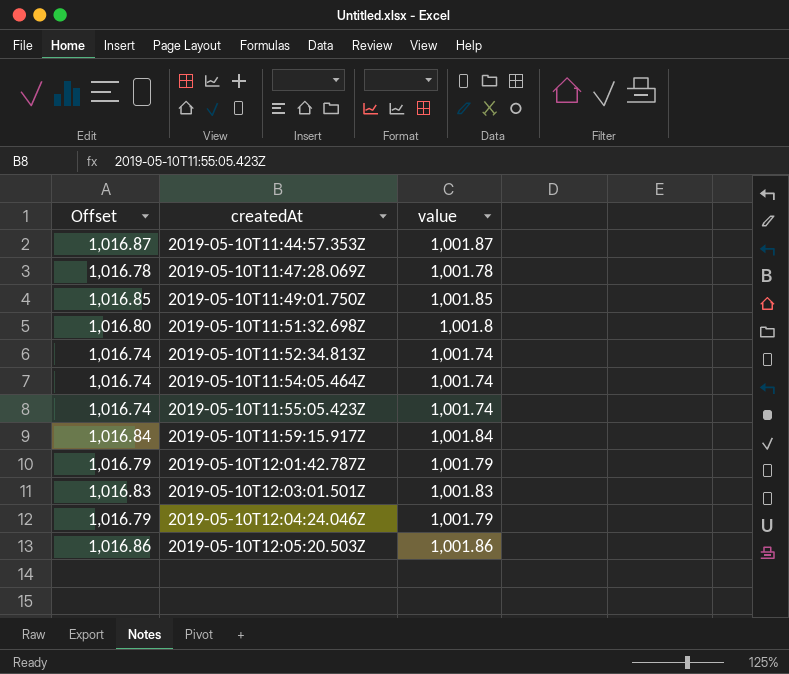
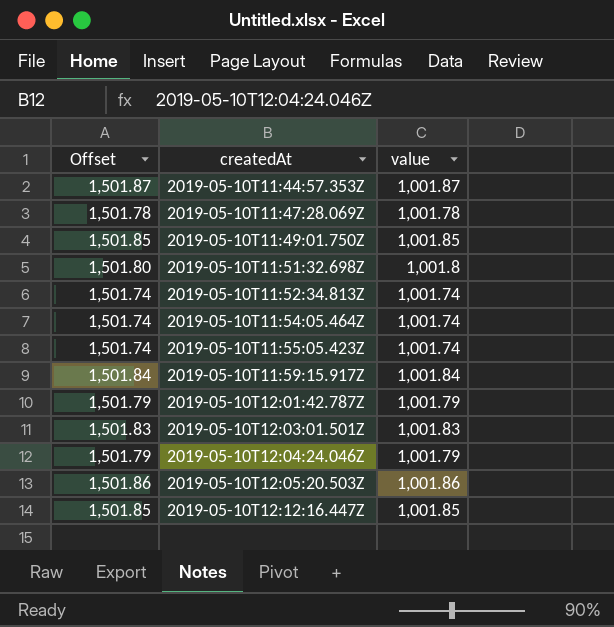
column Offset | formula: [value] + 15 -> [value] + 500
row 2019-05-10T12:12:16.447Z: none -> 1,501.85 | 1,001.85

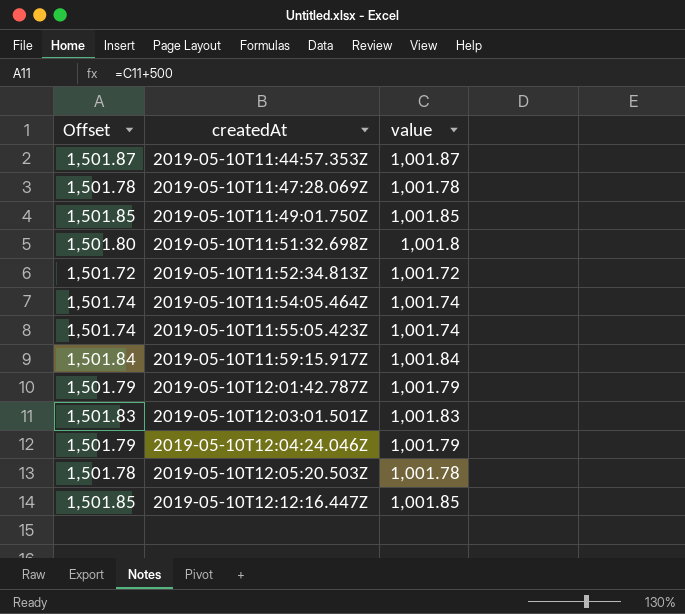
2019-05-10T11:52:34.813Z | Offset: 1,501.74 -> 1,501.72
2019-05-10T11:52:34.813Z | value: 1,001.74 -> 1,001.72
2019-05-10T12:05:20.503Z | Offset: 1,501.86 -> 1,501.78
2019-05-10T12:05:20.503Z | value: 1,001.86 -> 1,001.78

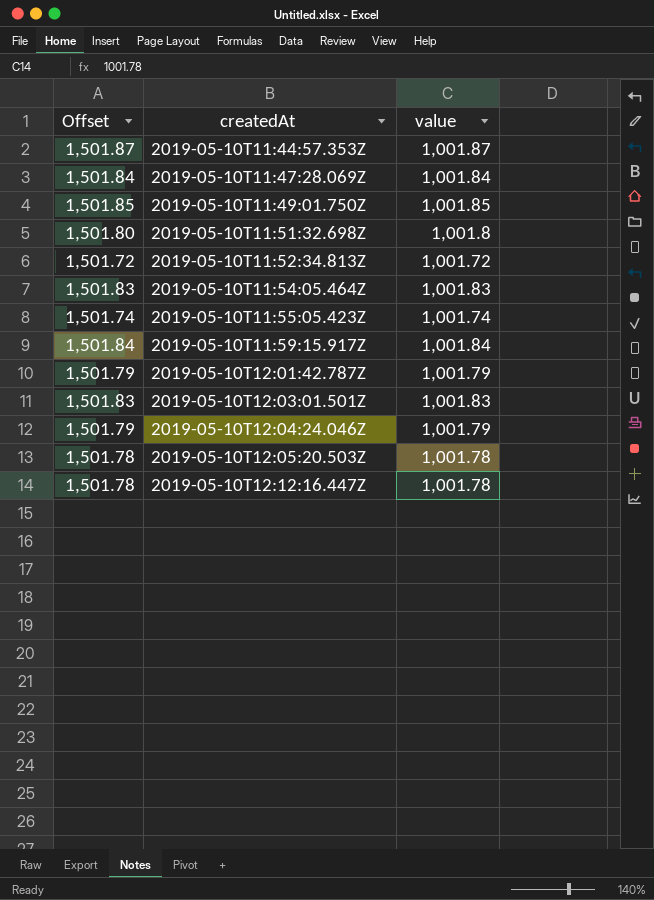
2019-05-10T11:47:28.069Z | Offset: 1,501.78 -> 1,501.84
2019-05-10T11:47:28.069Z | value: 1,001.78 -> 1,001.84
2019-05-10T11:54:05.464Z | Offset: 1,501.74 -> 1,501.83
2019-05-10T11:54:05.464Z | value: 1,001.74 -> 1,001.83
2019-05-10T12:12:16.447Z | Offset: 1,501.85 -> 1,501.78
2019-05-10T12:12:16.447Z | value: 1,001.85 -> 1,001.78

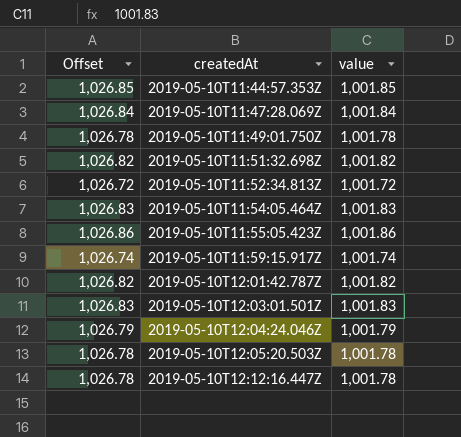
column Offset | formula: [value] + 500 -> [value] + 25
2019-05-10T11:44:57.353Z | value: 1,001.87 -> 1,001.85
2019-05-10T11:49:01.750Z | value: 1,001.85 -> 1,001.78
2019-05-10T11:51:32.698Z | value: 1,001.8 -> 1,001.82
2019-05-10T11:55:05.423Z | value: 1,001.74 -> 1,001.86
2019-05-10T11:59:15.917Z | value: 1,001.84 -> 1,001.74
2019-05-10T12:01:42.787Z | value: 1,001.79 -> 1,001.82

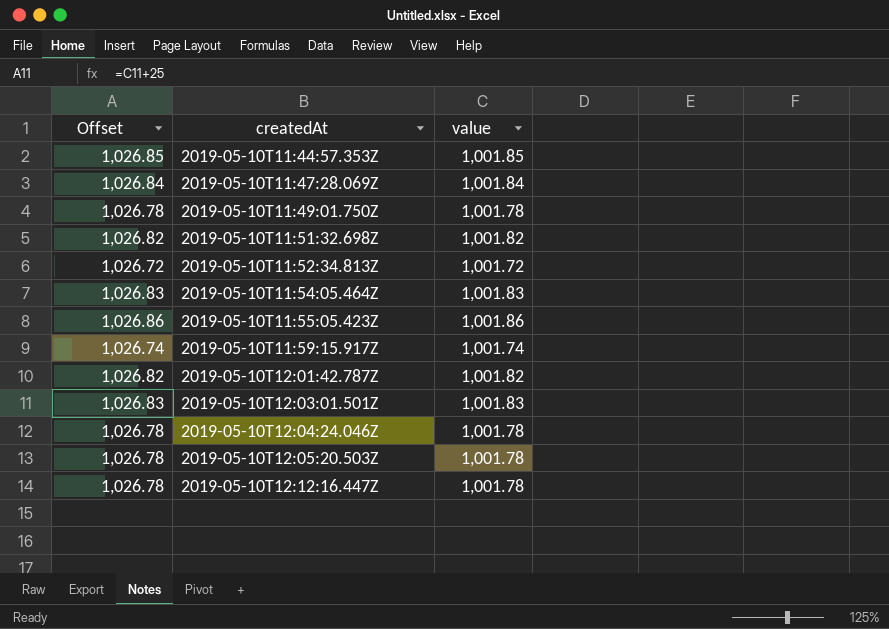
2019-05-10T12:04:24.046Z | Offset: 1,026.79 -> 1,026.78
2019-05-10T12:04:24.046Z | value: 1,001.79 -> 1,001.78

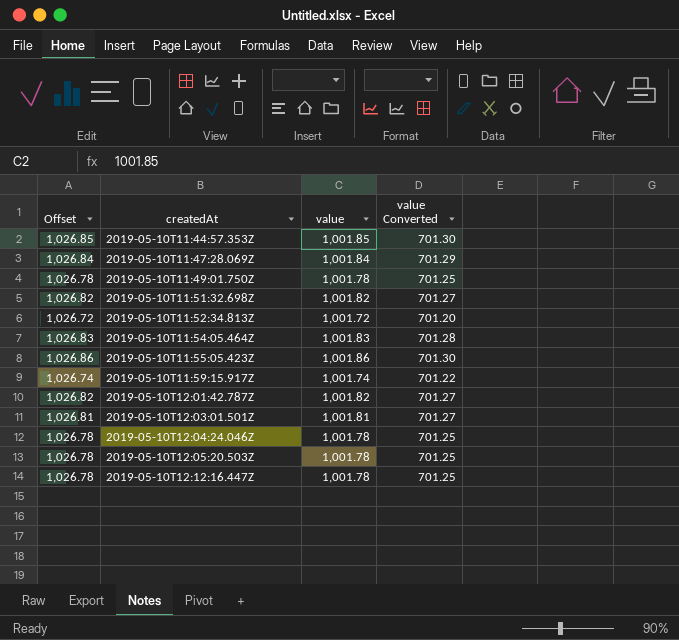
column value Converted | formula: none -> [value] * 0.7
2019-05-10T12:03:01.501Z | Offset: 1,026.83 -> 1,026.81
2019-05-10T12:03:01.501Z | value: 1,001.83 -> 1,001.81

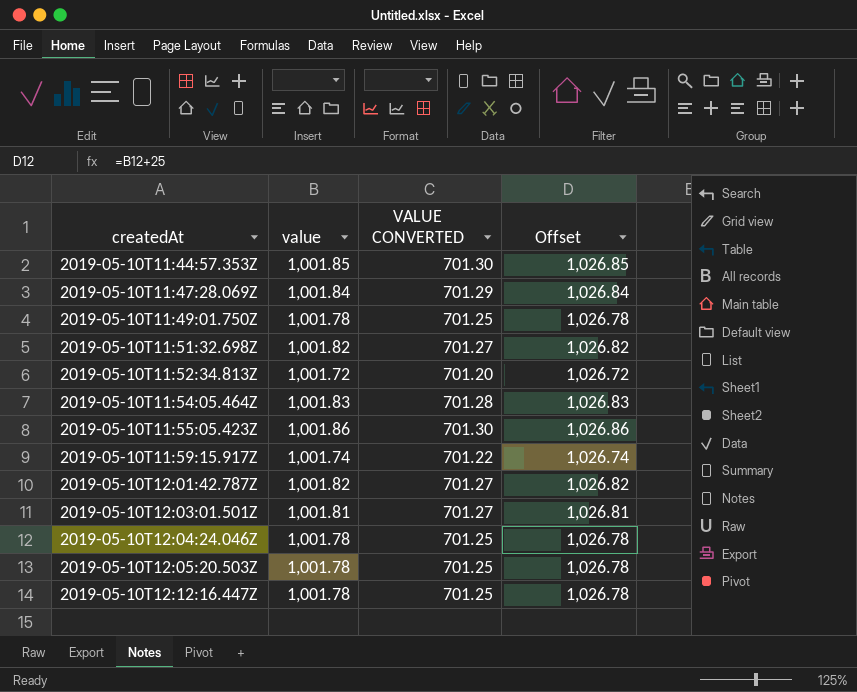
column name: value Converted -> VALUE CONVERTED
column Offset | position: 1 -> 4

